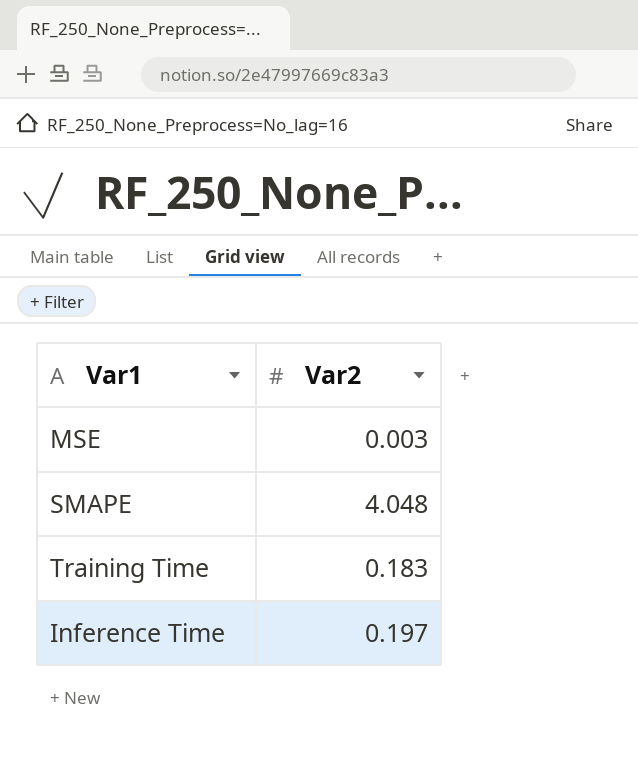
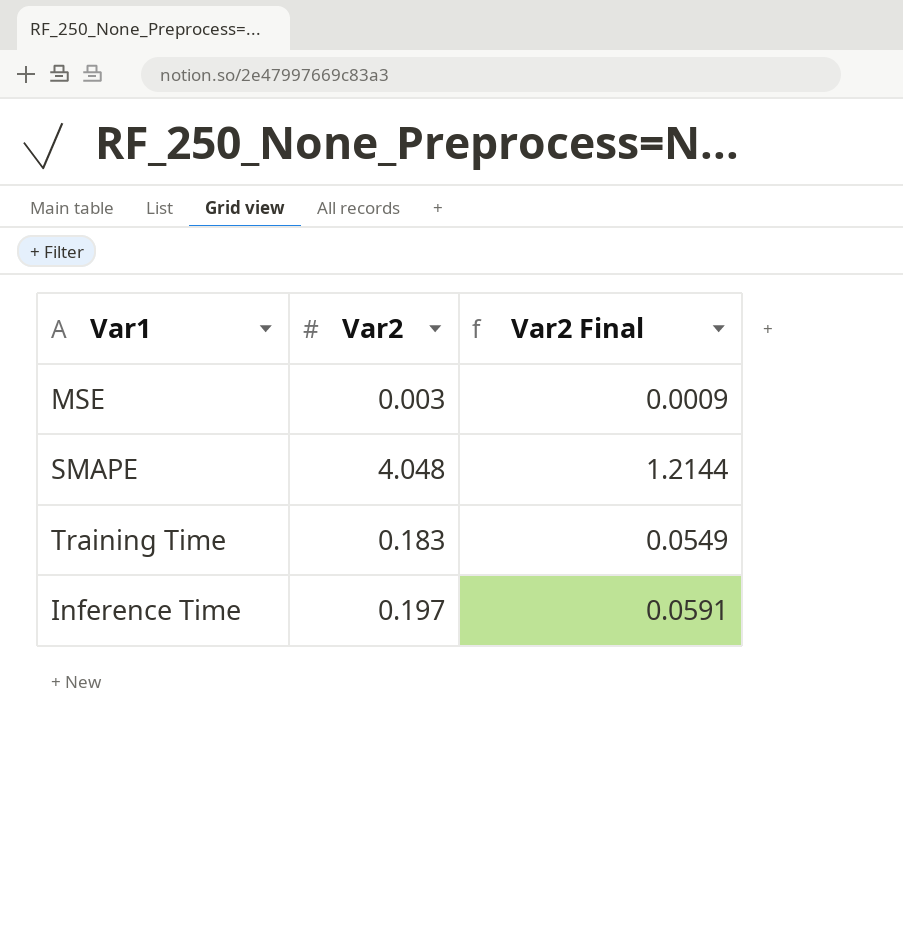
column Var2 Final | formula: none -> [Var2] * 0.3

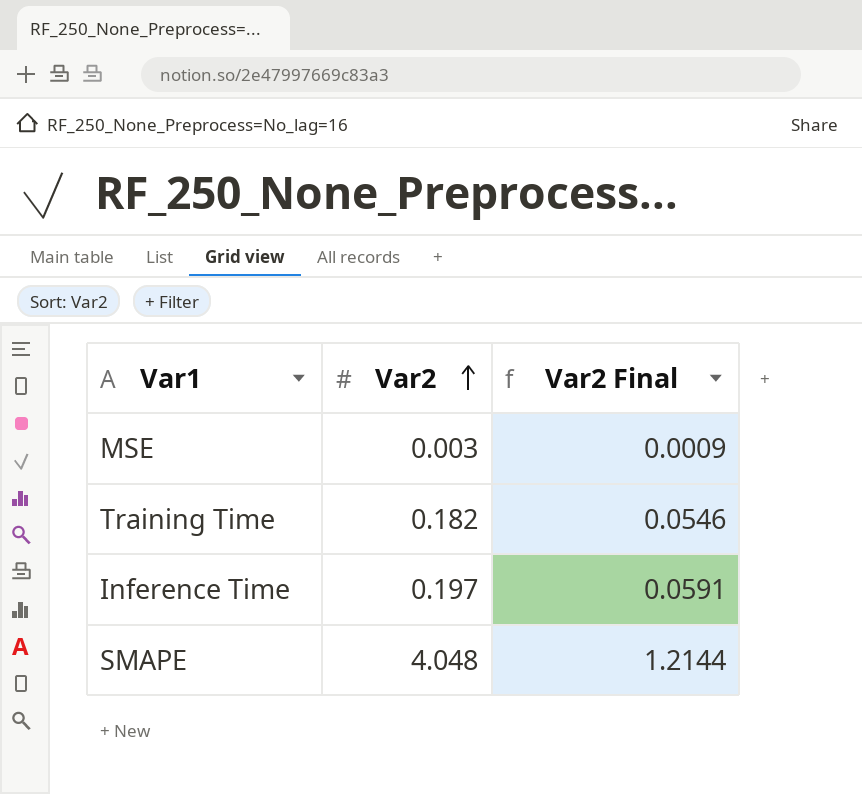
row order: none -> Var2 ascending
Training Time | Var2: 0.183 -> 0.182
Training Time | Var2 Final: 0.0549 -> 0.0546

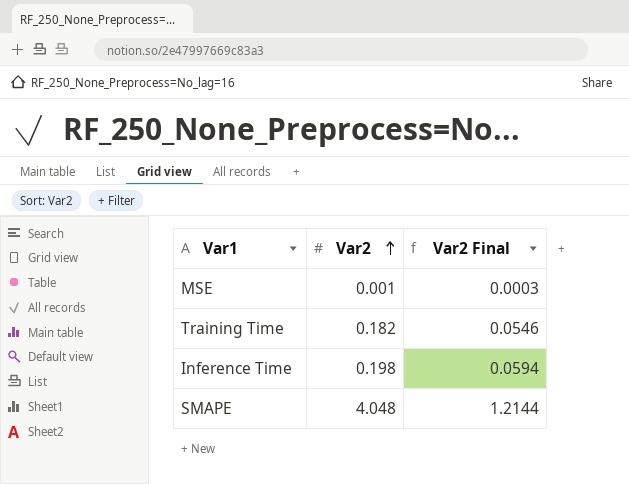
MSE | Var2: 0.003 -> 0.001
MSE | Var2 Final: 0.0009 -> 0.0003
Inference Time | Var2: 0.197 -> 0.198
Inference Time | Var2 Final: 0.0591 -> 0.0594

